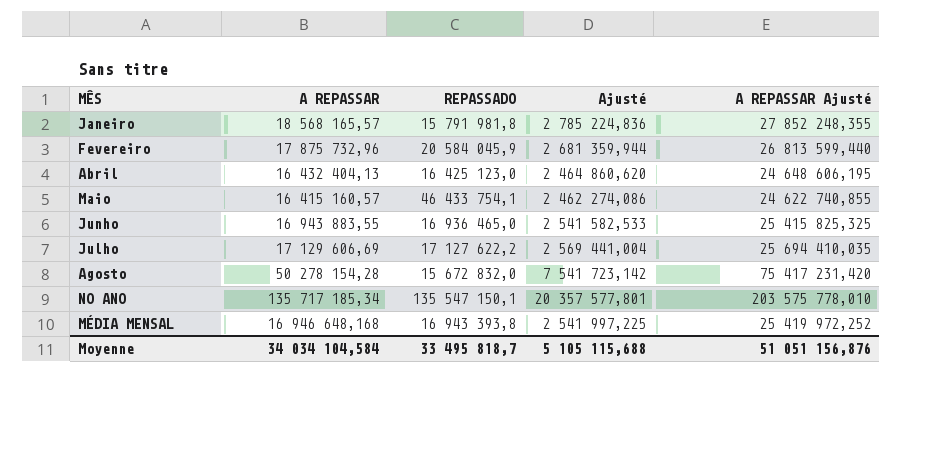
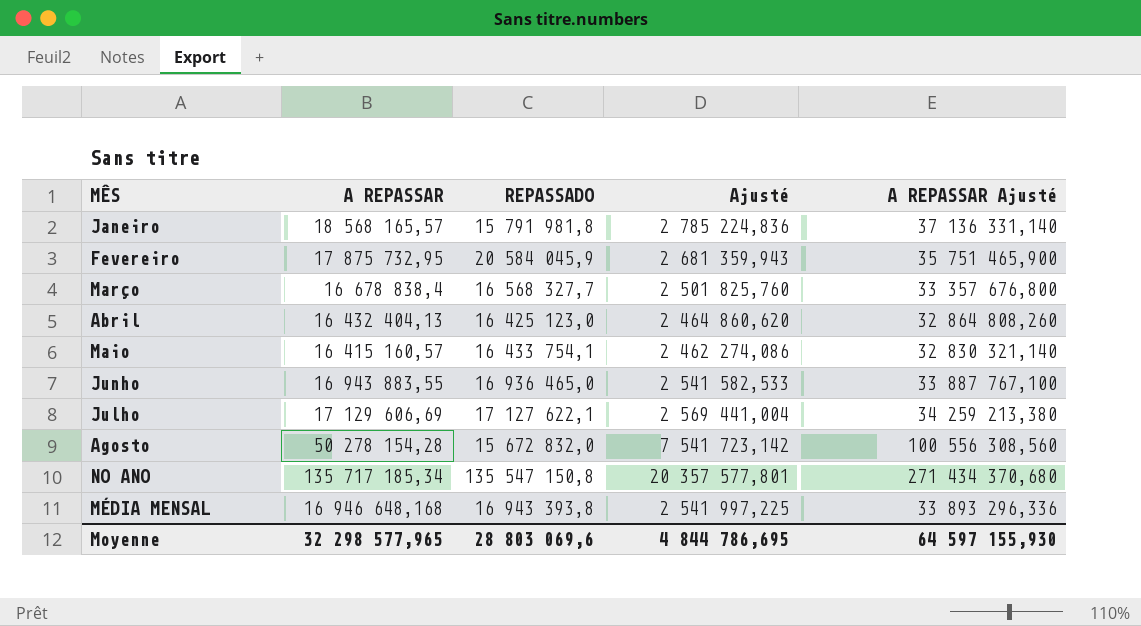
column A REPASSAR Ajusté | formula: [A REPASSAR] * 1,5 -> [A REPASSAR] * 2
Fevereiro | A REPASSAR: 17 875 732,96 -> 17 875 732,95
Fevereiro | Ajusté: 2 681 359,944 -> 2 681 359,943
row Março: none -> 16 678 838,4 | 16 568 327,7 | 2 501 825,760 | 33 357 676,800
Maio | REPASSADO: 46 433 754,1 -> 16 433 754,1
Julho | REPASSADO: 17 127 622,2 -> 17 127 622,1
NO ANO | REPASSADO: 135 547 150,1 -> 135 547 150,8
Moyenne | A REPASSAR: 34 034 104,584 -> 32 298 577,965
Moyenne | REPASSADO: 33 495 818,7 -> 28 803 069,6
Moyenne | Ajusté: 5 105 115,688 -> 4 844 786,695
Moyenne | A REPASSAR Ajusté: 51 051 156,876 -> 64 597 155,930

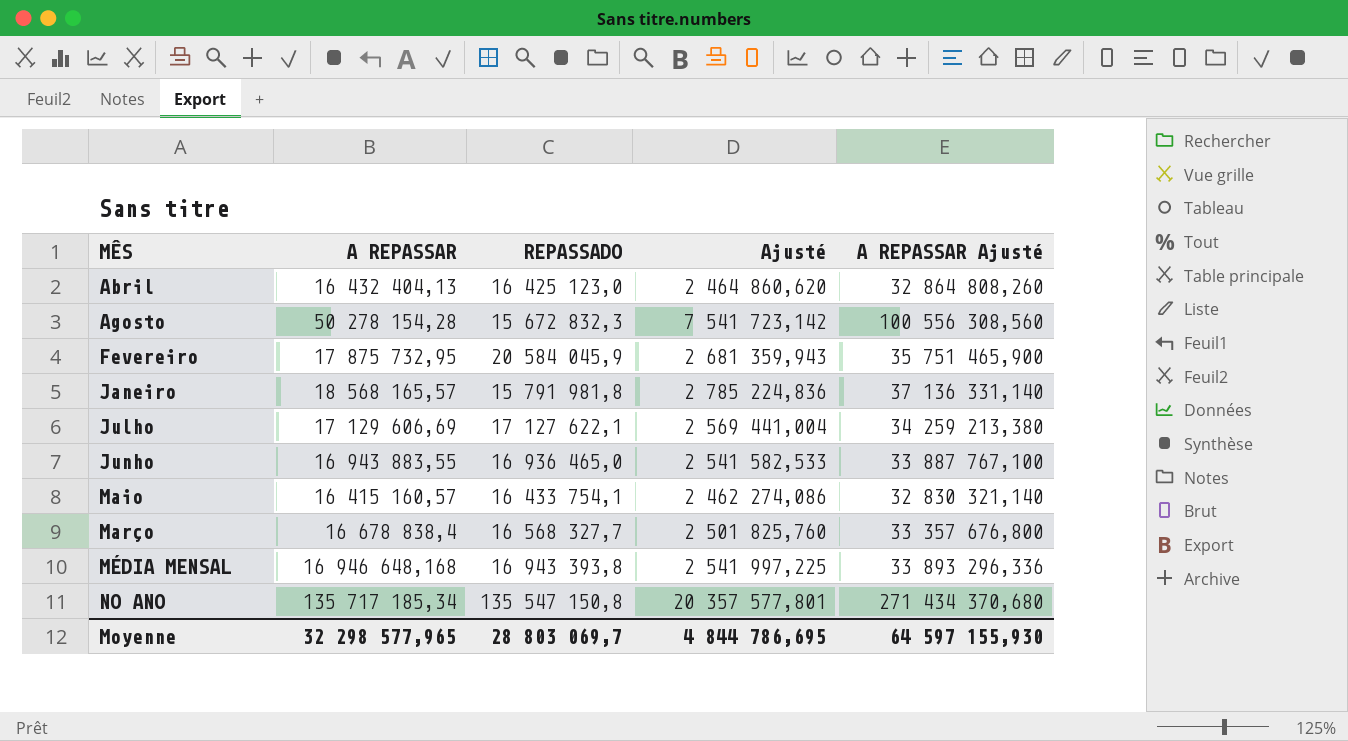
row order: none -> MÊS ascending
Agosto | REPASSADO: 15 672 832,0 -> 15 672 832,3
Moyenne | REPASSADO: 28 803 069,6 -> 28 803 069,7

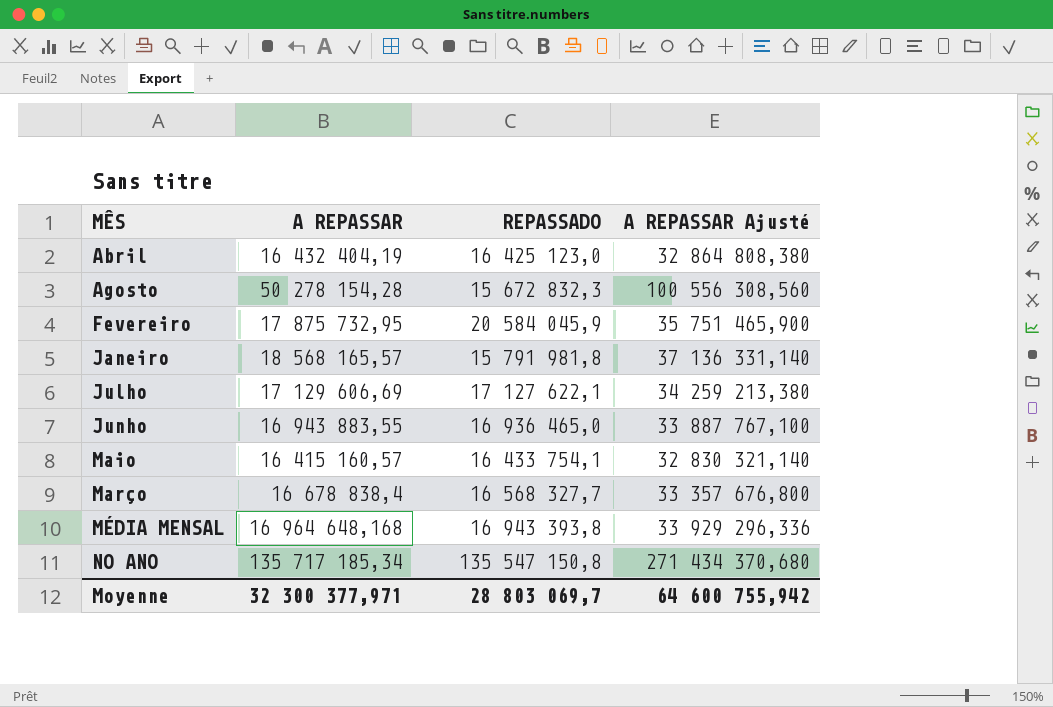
column Ajusté | formula: [A REPASSAR] * 0,15 -> none
Abril | A REPASSAR: 16 432 404,13 -> 16 432 404,19
Abril | A REPASSAR Ajusté: 32 864 808,260 -> 32 864 808,380
MÉDIA MENSAL | A REPASSAR: 16 946 648,168 -> 16 964 648,168
MÉDIA MENSAL | A REPASSAR Ajusté: 33 893 296,336 -> 33 929 296,336
Moyenne | A REPASSAR: 32 298 577,965 -> 32 300 377,971
Moyenne | A REPASSAR Ajusté: 64 597 155,930 -> 64 600 755,942

